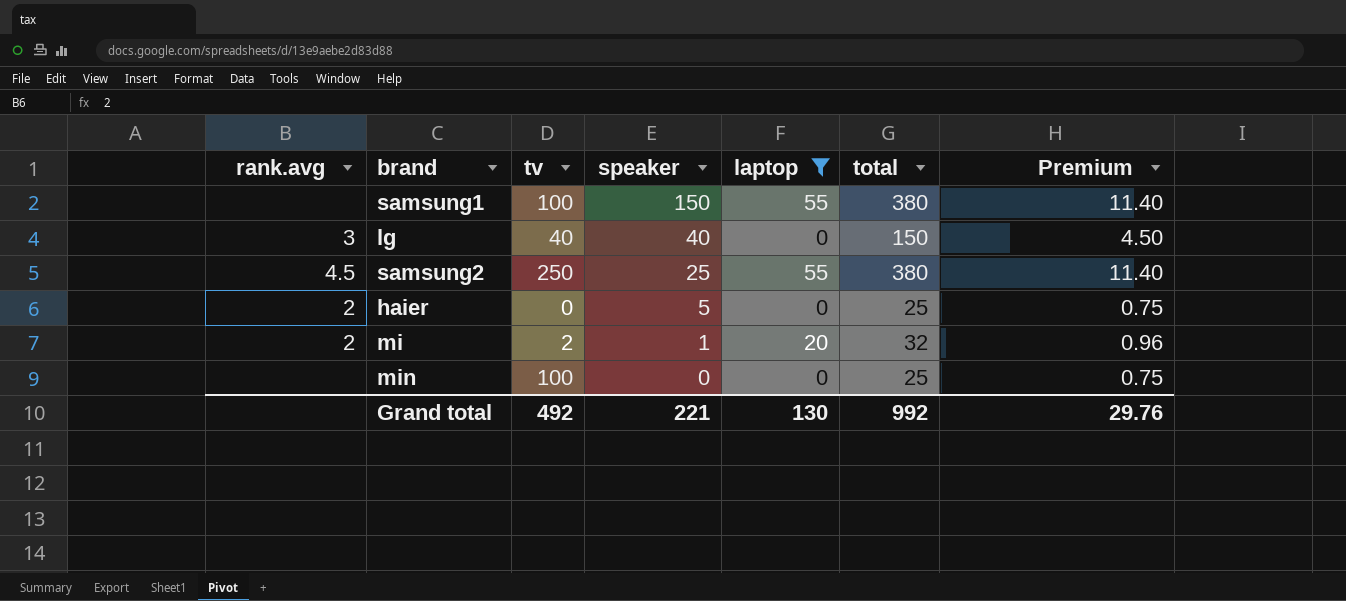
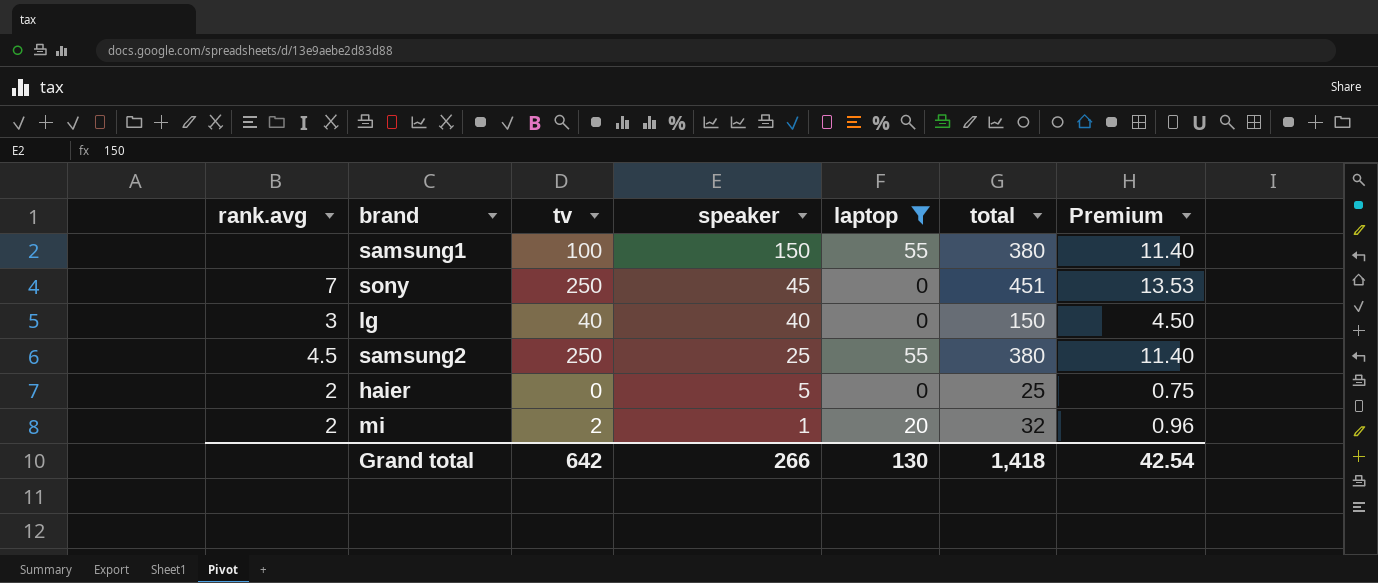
row min: none | 100 | 0 | 0 | 25 | 0.75 -> none
row sony: none -> 7 | 250 | 45 | 0 | 451 | 13.53
Grand total | tv: 492 -> 642
Grand total | speaker: 221 -> 266
Grand total | total: 992 -> 1,418
Grand total | Premium: 29.76 -> 42.54

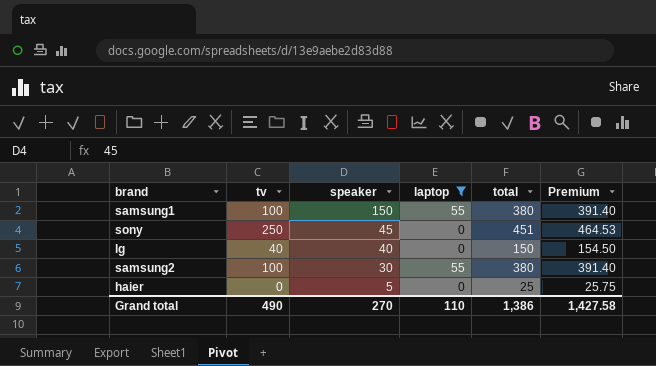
column rank.avg | position: 1 -> none
column Premium | formula: [total] * 0.03 -> [total] * 1.03
row mi: 2 | 2 | 1 | 20 | 32 | 0.96 -> none
samsung2 | tv: 250 -> 100
samsung2 | speaker: 25 -> 30
Grand total | tv: 642 -> 490
Grand total | speaker: 266 -> 270
Grand total | laptop: 130 -> 110
Grand total | total: 1,418 -> 1,386
Grand total | Premium: 42.54 -> 1,427.58

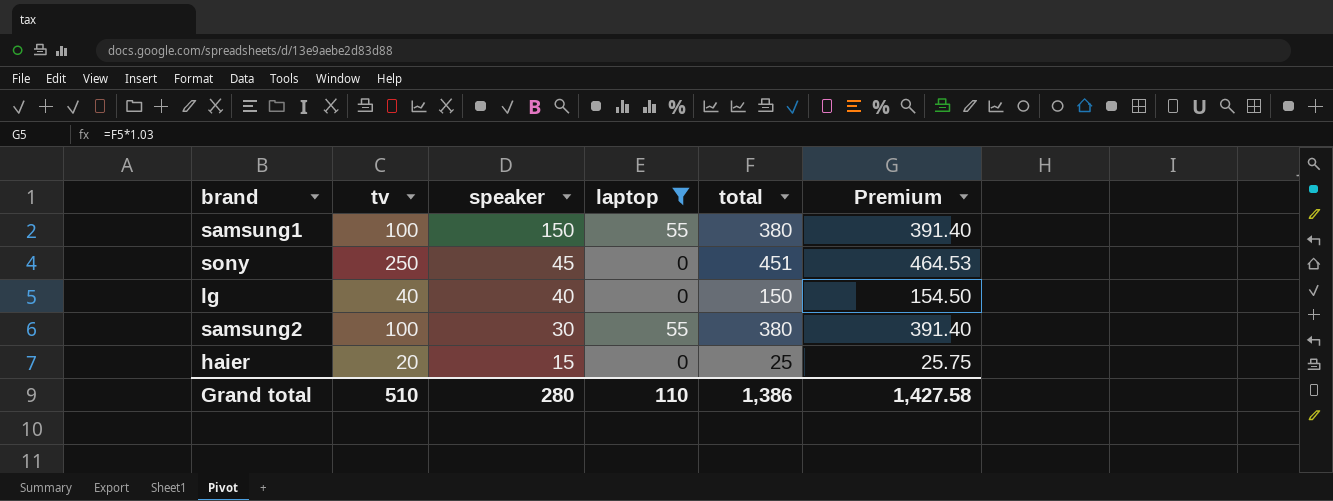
haier | tv: 0 -> 20
haier | speaker: 5 -> 15
Grand total | tv: 490 -> 510
Grand total | speaker: 270 -> 280

